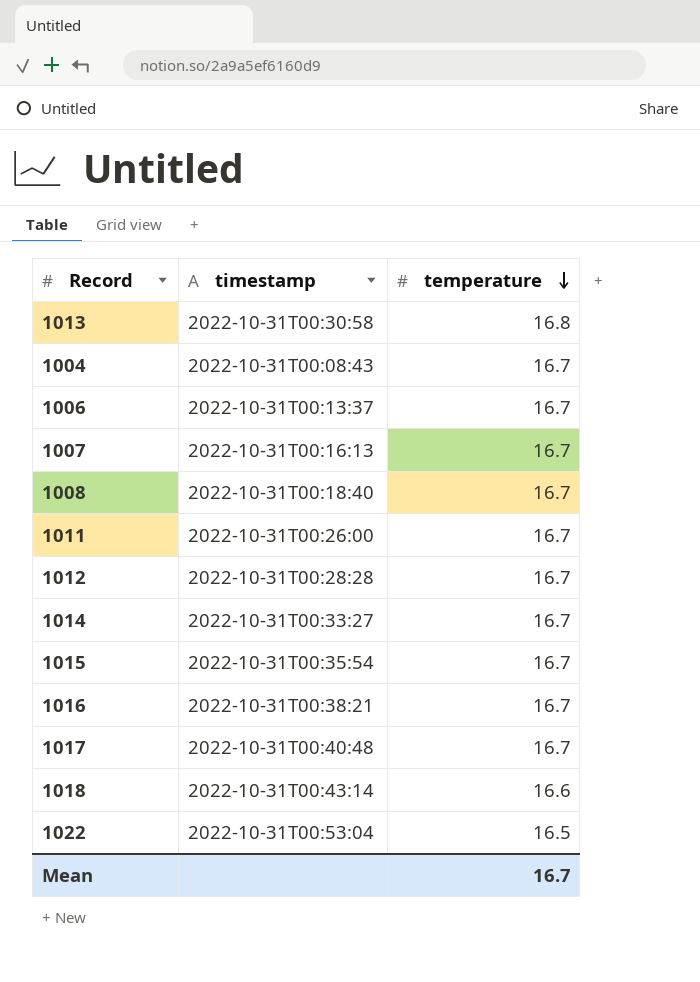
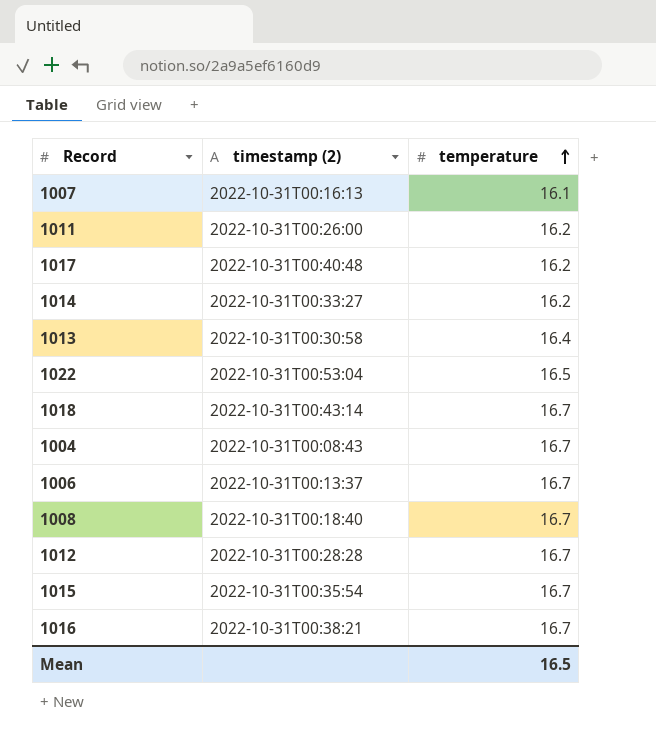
row order: temperature descending -> temperature ascending
column name: timestamp -> timestamp (2)
1007 | temperature: 16.7 -> 16.1
1011 | temperature: 16.7 -> 16.2
1017 | temperature: 16.7 -> 16.2
1014 | temperature: 16.7 -> 16.2
1013 | temperature: 16.8 -> 16.4
1018 | temperature: 16.6 -> 16.7
Mean | temperature: 16.7 -> 16.5

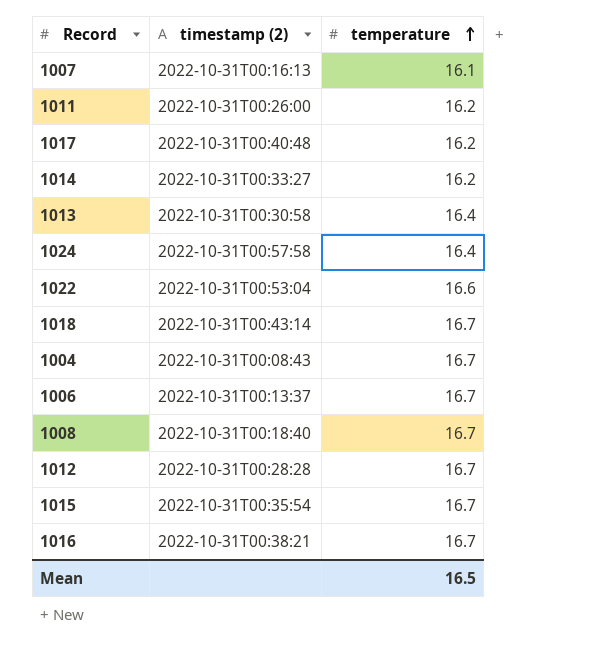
row 1024: none -> 2022-10-31T00:57:58 | 16.4
1022 | temperature: 16.5 -> 16.6

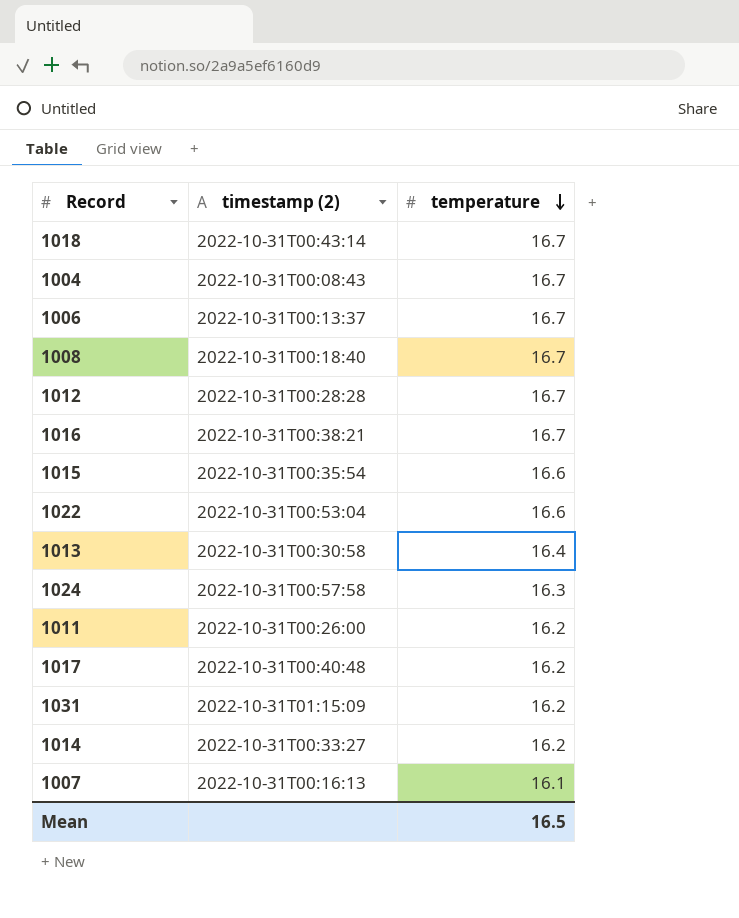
row order: temperature ascending -> temperature descending
1015 | temperature: 16.7 -> 16.6
1024 | temperature: 16.4 -> 16.3
row 1031: none -> 2022-10-31T01:15:09 | 16.2

